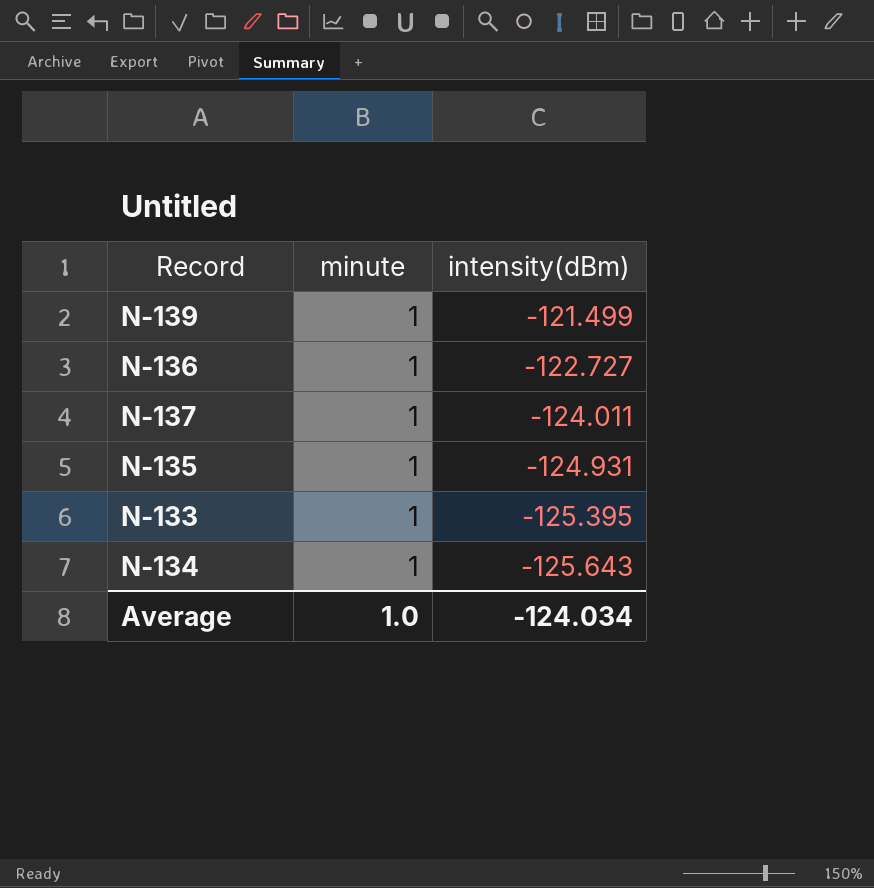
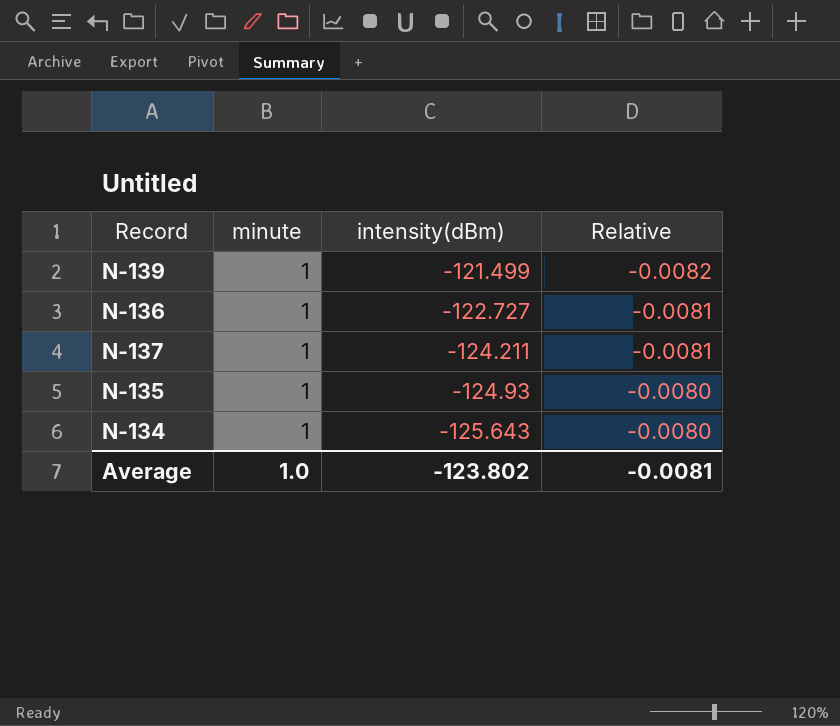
column Relative | formula: none -> [minute] / [intensity(dBm)]
row N-133: 1 | -125.395 -> none
N-137 | intensity(dBm): -124.011 -> -124.211
N-135 | intensity(dBm): -124.931 -> -124.93
Average | intensity(dBm): -124.034 -> -123.802

